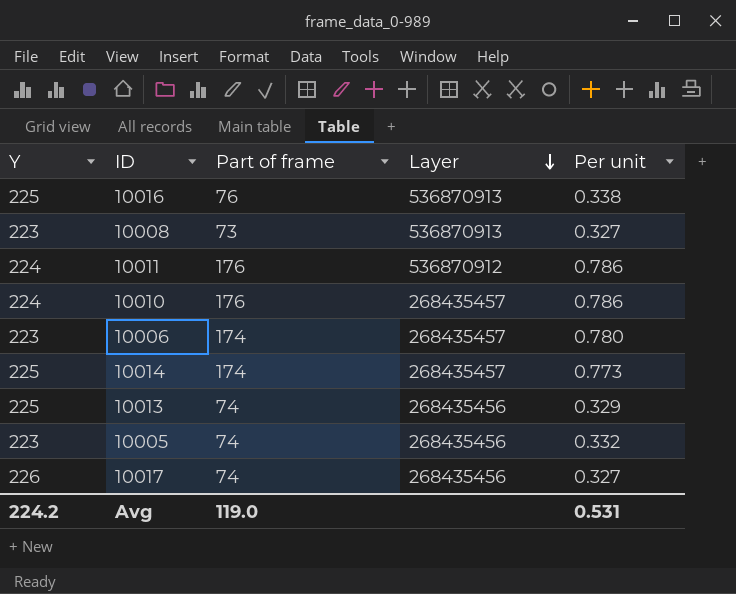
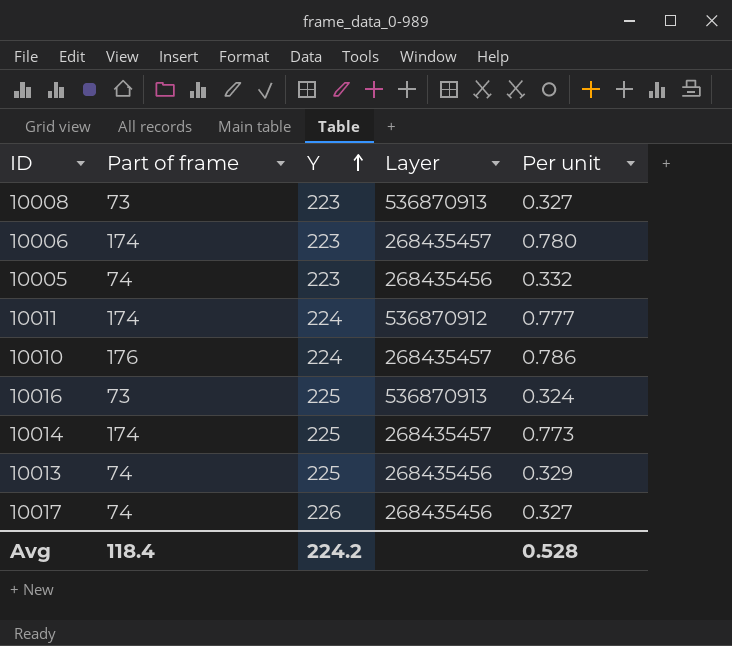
row order: Layer descending -> Y ascending
column Y | position: 1 -> 3
10011 | Part of frame: 176 -> 174
10011 | Per unit: 0.786 -> 0.777
10016 | Part of frame: 76 -> 73
10016 | Per unit: 0.338 -> 0.324
Avg | Part of frame: 119.0 -> 118.4
Avg | Per unit: 0.531 -> 0.528

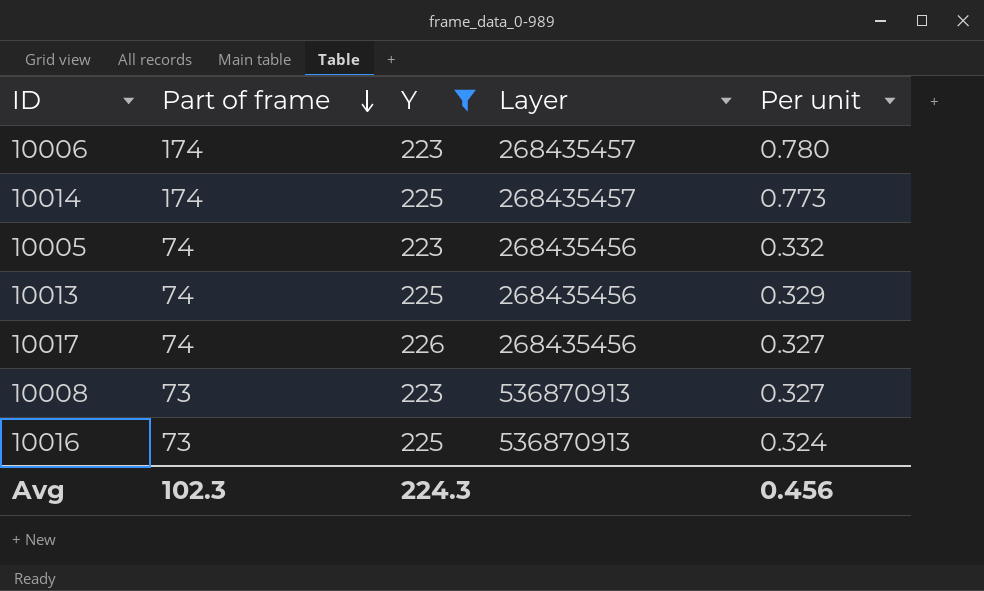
filter: none -> Y != 224
row order: Y ascending -> Part of frame descending
Avg | Part of frame: 118.4 -> 102.3
Avg | Y: 224.2 -> 224.3
Avg | Per unit: 0.528 -> 0.456

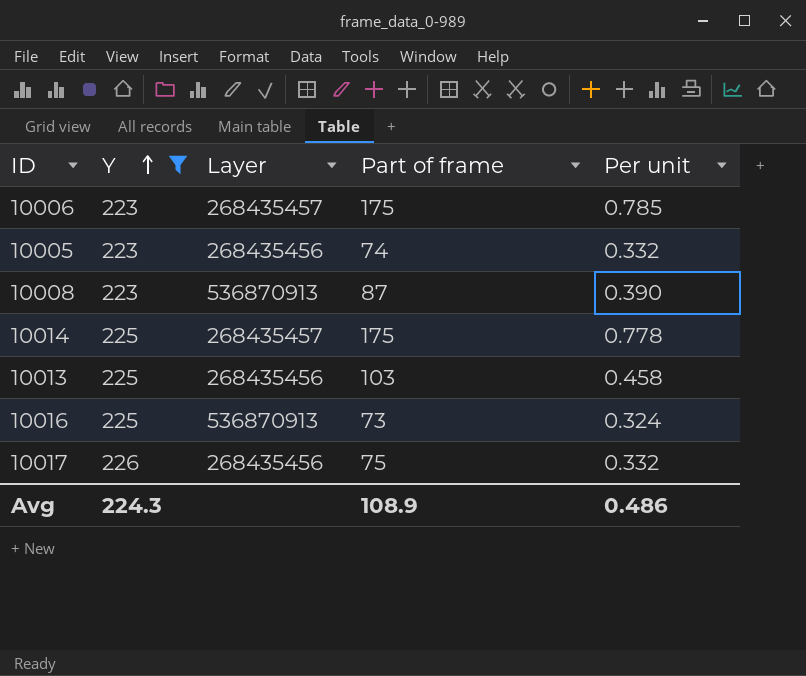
row order: Part of frame descending -> Y ascending
column Part of frame | position: 2 -> 4
10006 | Part of frame: 174 -> 175
10006 | Per unit: 0.780 -> 0.785
10008 | Part of frame: 73 -> 87
10008 | Per unit: 0.327 -> 0.390
10014 | Part of frame: 174 -> 175
10014 | Per unit: 0.773 -> 0.778
10013 | Part of frame: 74 -> 103
10013 | Per unit: 0.329 -> 0.458
10017 | Part of frame: 74 -> 75
10017 | Per unit: 0.327 -> 0.332
Avg | Part of frame: 102.3 -> 108.9
Avg | Per unit: 0.456 -> 0.486

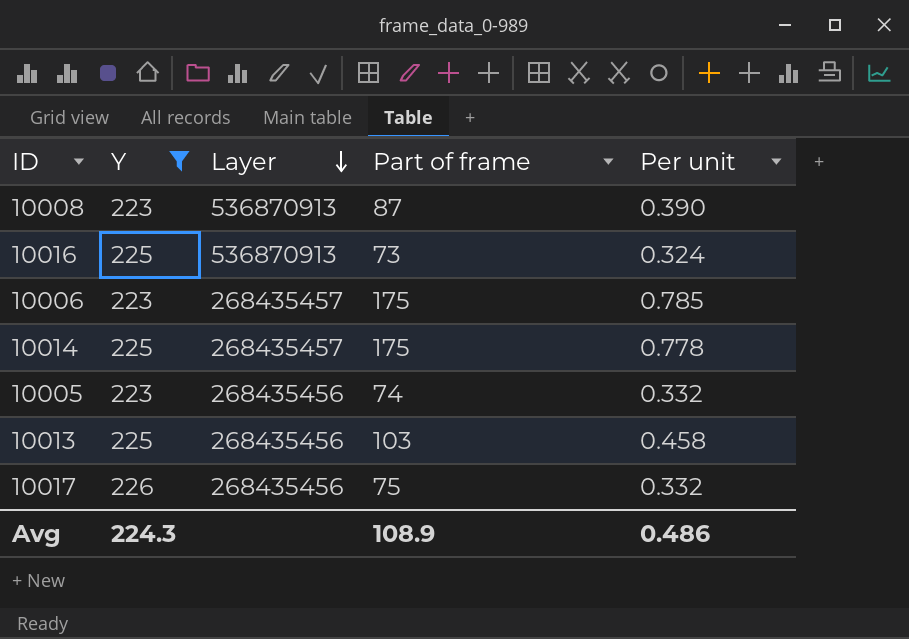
row order: Y ascending -> Layer descending

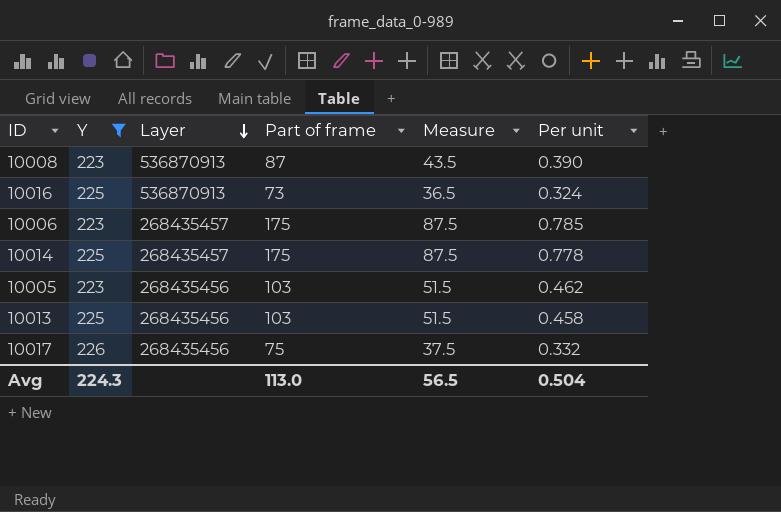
column Measure | formula: none -> [Part of frame] * 0.5
10005 | Part of frame: 74 -> 103
10005 | Per unit: 0.332 -> 0.462
Avg | Part of frame: 108.9 -> 113.0
Avg | Per unit: 0.486 -> 0.504

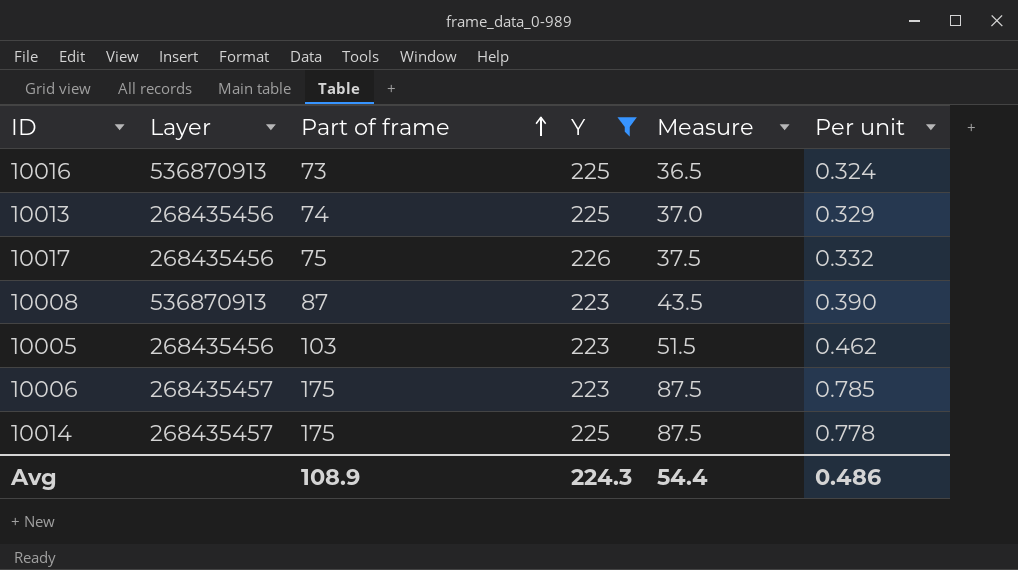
row order: Layer descending -> Part of frame ascending
column Y | position: 2 -> 4
10013 | Part of frame: 103 -> 74
10013 | Measure: 51.5 -> 37.0
10013 | Per unit: 0.458 -> 0.329
Avg | Part of frame: 113.0 -> 108.9
Avg | Measure: 56.5 -> 54.4
Avg | Per unit: 0.504 -> 0.486

